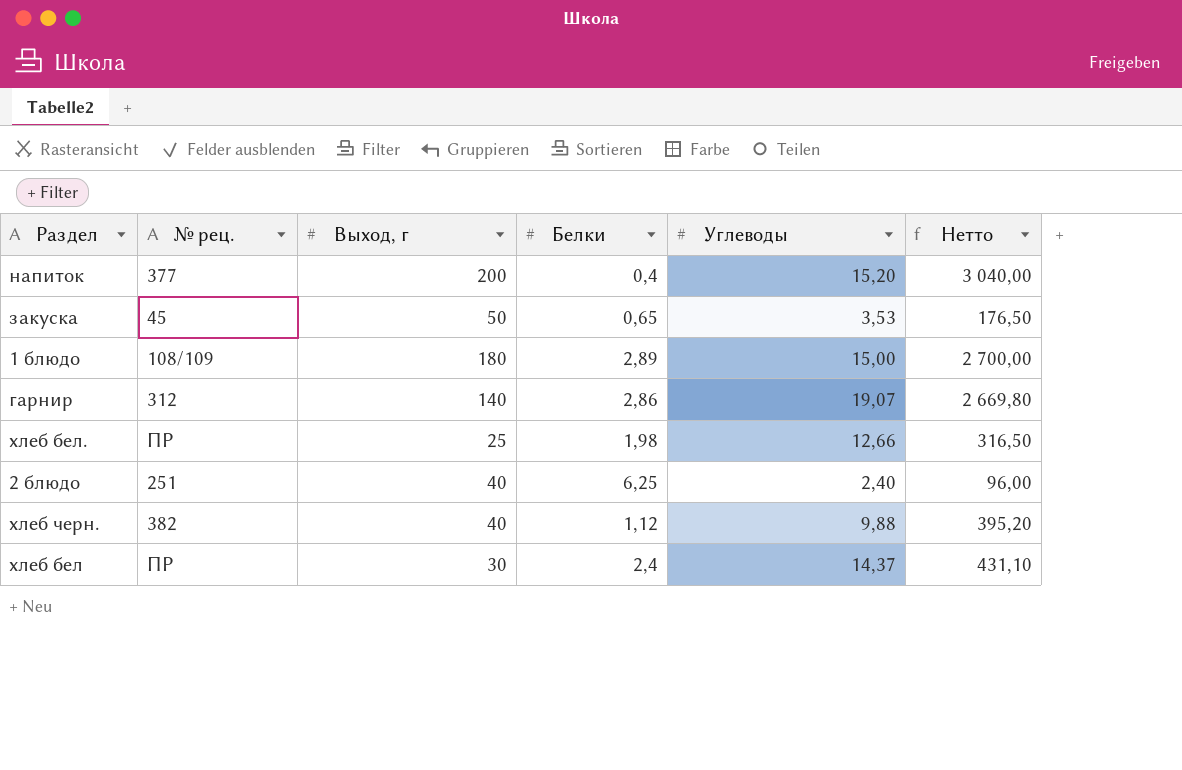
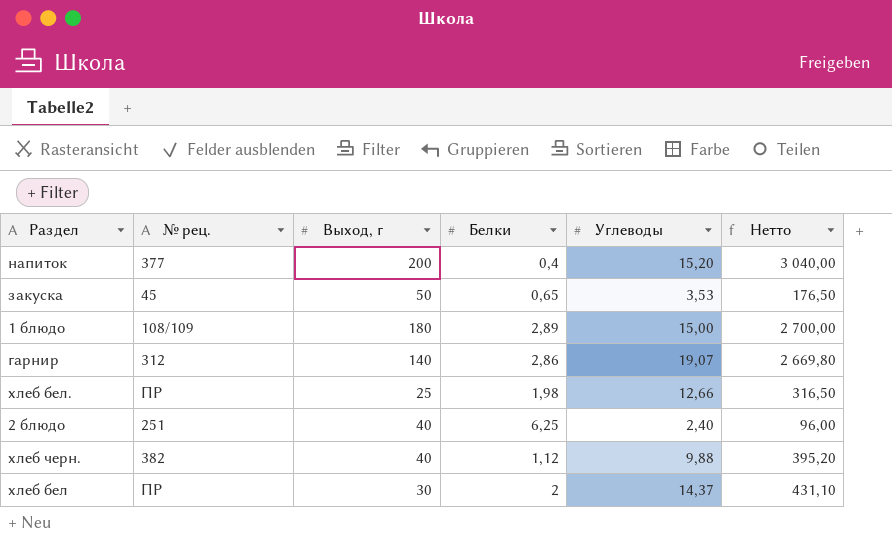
хлеб бел | Белки: 2,4 -> 2

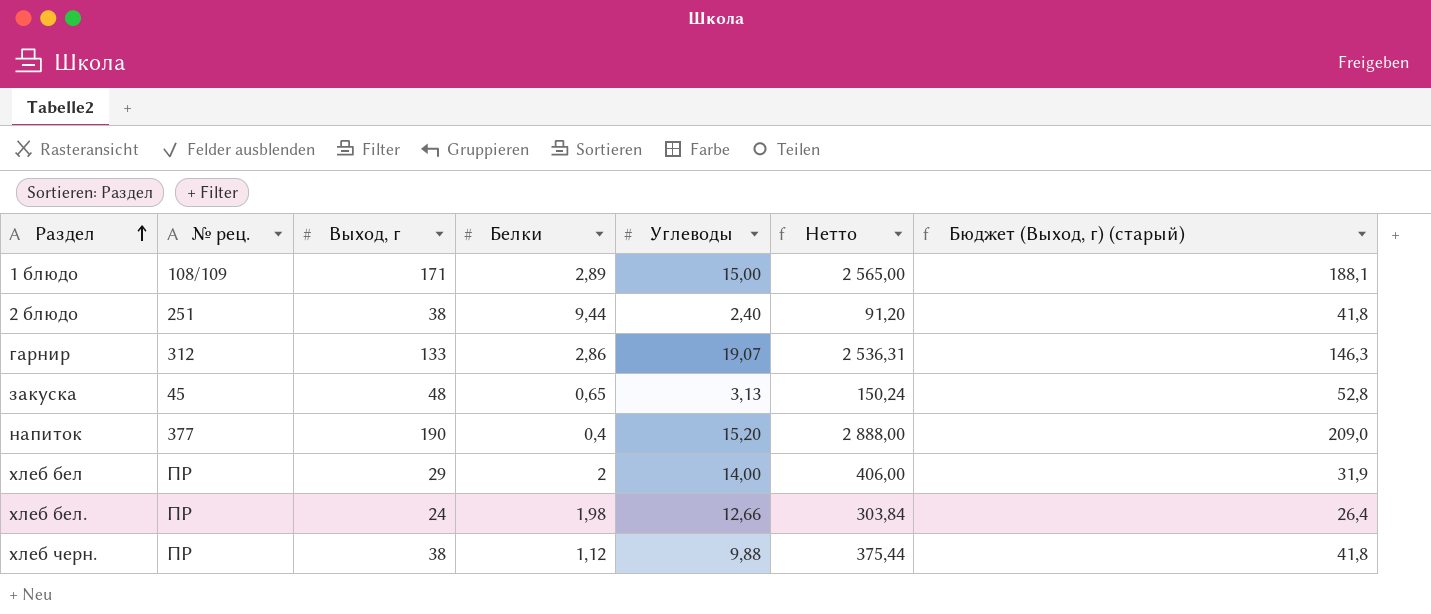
row order: none -> Раздел ascending
column Бюджет (Выход, г) (старый) | formula: none -> [Выход, г] * 1,1
1 блюдо | Выход, г: 180 -> 171
1 блюдо | Нетто: 2 700,00 -> 2 565,00
2 блюдо | Выход, г: 40 -> 38
2 блюдо | Белки: 6,25 -> 9,44
2 блюдо | Нетто: 96,00 -> 91,20
гарнир | Выход, г: 140 -> 133
гарнир | Нетто: 2 669,80 -> 2 536,31
закуска | Выход, г: 50 -> 48
закуска | Углеводы: 3,53 -> 3,13
закуска | Нетто: 176,50 -> 150,24
напиток | Выход, г: 200 -> 190
напиток | Нетто: 3 040,00 -> 2 888,00
хлеб бел | Выход, г: 30 -> 29
хлеб бел | Углеводы: 14,37 -> 14,00
хлеб бел | Нетто: 431,10 -> 406,00
хлеб бел. | Выход, г: 25 -> 24
хлеб бел. | Нетто: 316,50 -> 303,84
хлеб черн. | № рец.: 382 -> ПР
хлеб черн. | Выход, г: 40 -> 38
хлеб черн. | Нетто: 395,20 -> 375,44

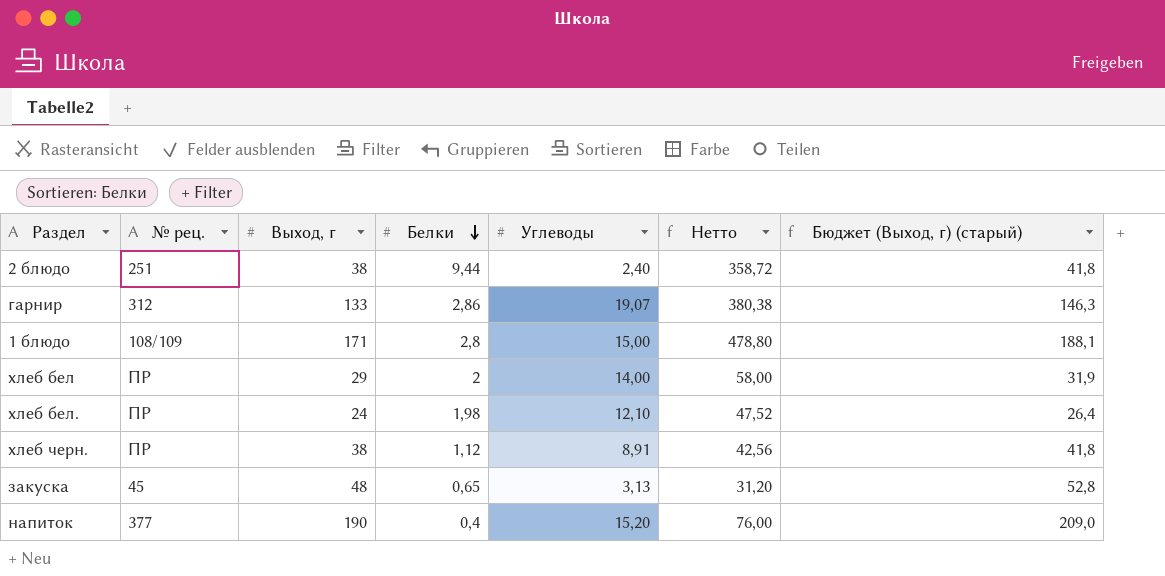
row order: Раздел ascending -> Белки descending
column Нетто | formula: [Выход, г] * [Углеводы] -> [Выход, г] * [Белки]
1 блюдо | Белки: 2,89 -> 2,8
хлеб бел. | Углеводы: 12,66 -> 12,10
хлеб черн. | Углеводы: 9,88 -> 8,91

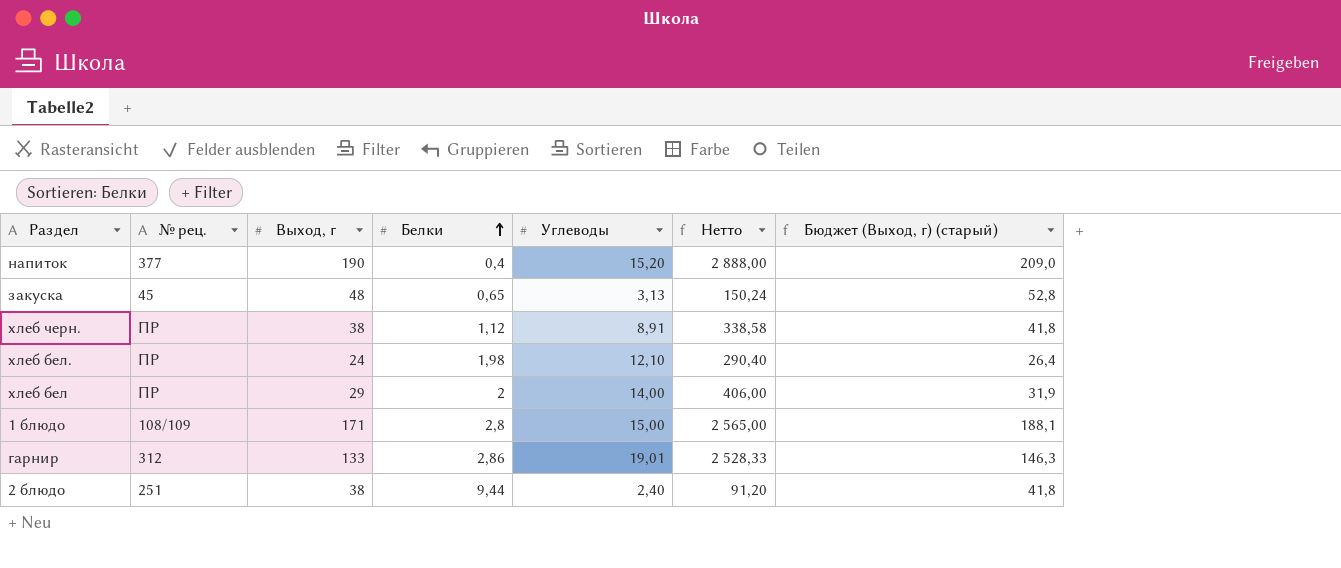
row order: Белки descending -> Белки ascending
column Нетто | formula: [Выход, г] * [Белки] -> [Выход, г] * [Углеводы]
гарнир | Углеводы: 19,07 -> 19,01

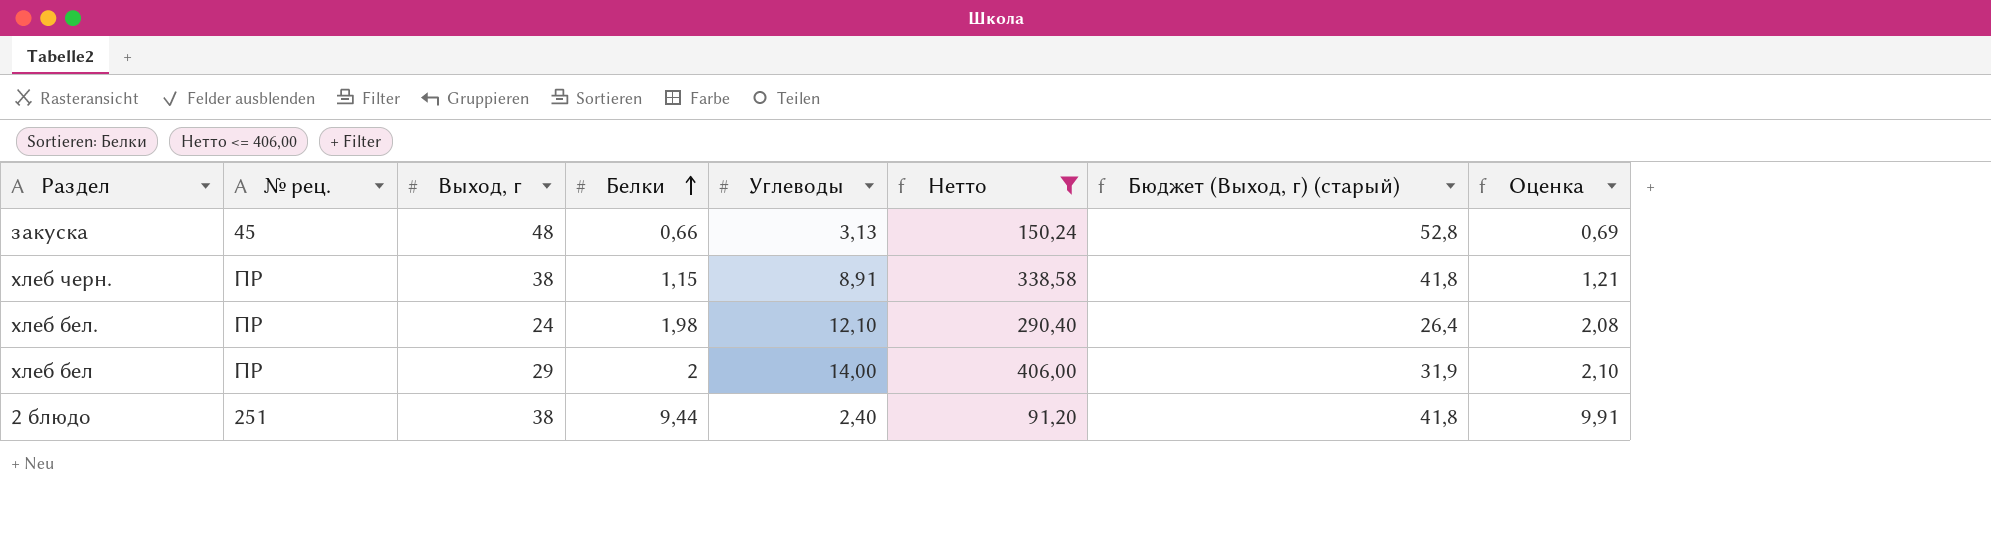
filter: none -> Нетто <= 406,00
column Оценка | formula: none -> [Белки] * 1,05
закуска | Белки: 0,65 -> 0,66
хлеб черн. | Белки: 1,12 -> 1,15

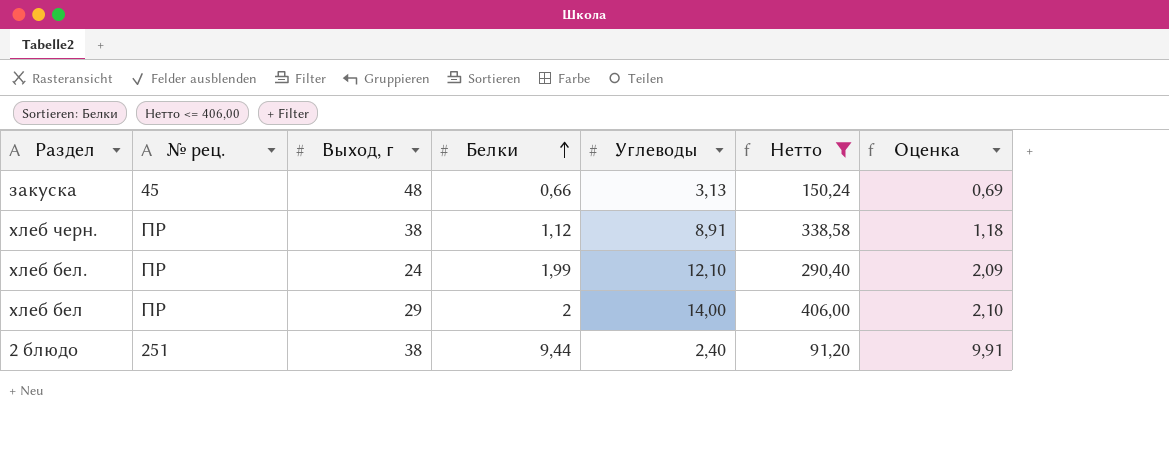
column Бюджет (Выход, г) (старый) | formula: [Выход, г] * 1,1 -> none
хлеб черн. | Белки: 1,15 -> 1,12
хлеб черн. | Оценка: 1,21 -> 1,18
хлеб бел. | Белки: 1,98 -> 1,99
хлеб бел. | Оценка: 2,08 -> 2,09

